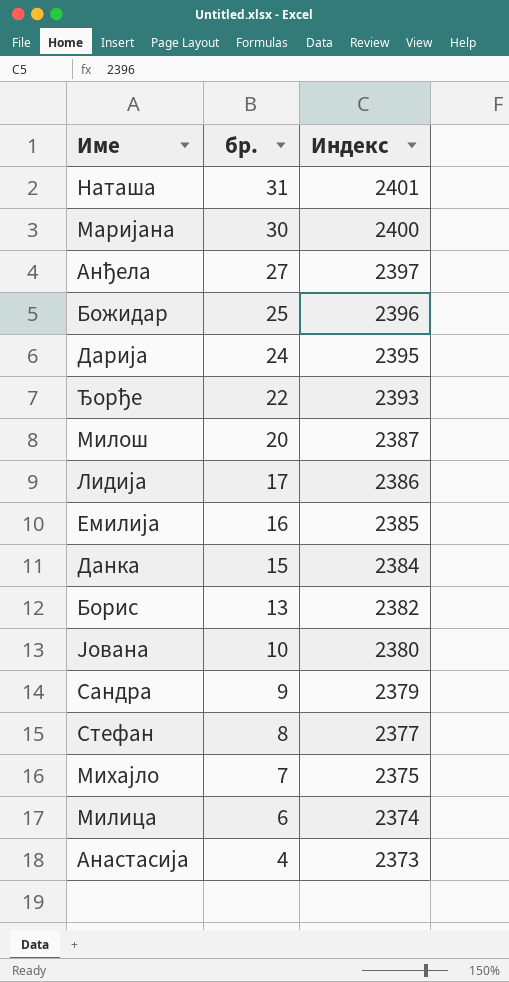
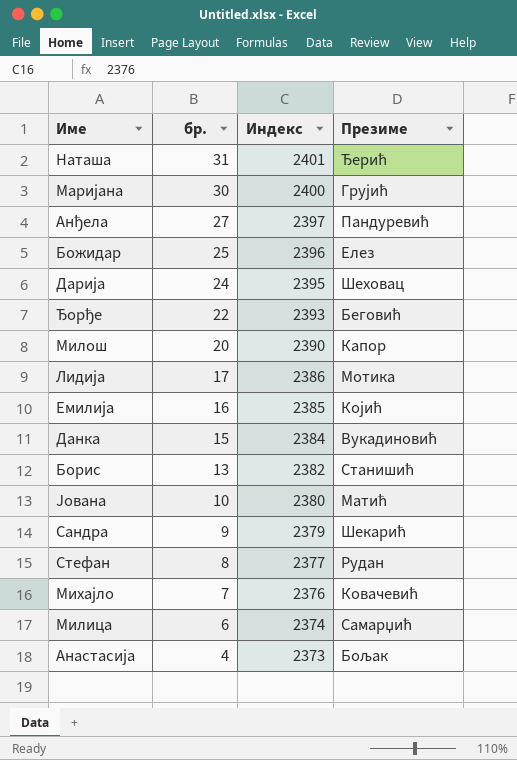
column Презиме | position: none -> 4
Милош | Индекс: 2387 -> 2390
Михајло | Индекс: 2375 -> 2376

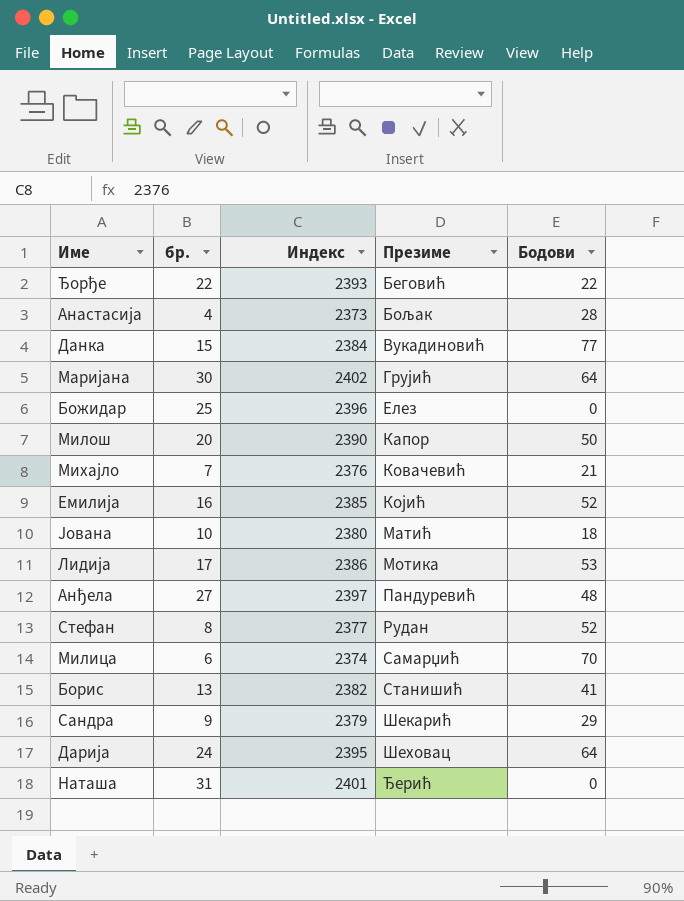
row order: бр. descending -> Презиме ascending
column Бодови | position: none -> 5
Маријана | Индекс: 2400 -> 2402

